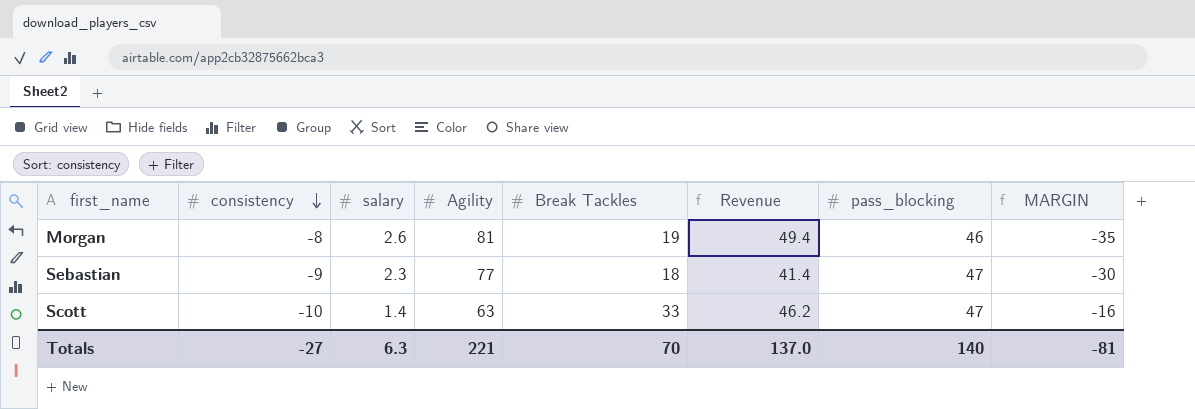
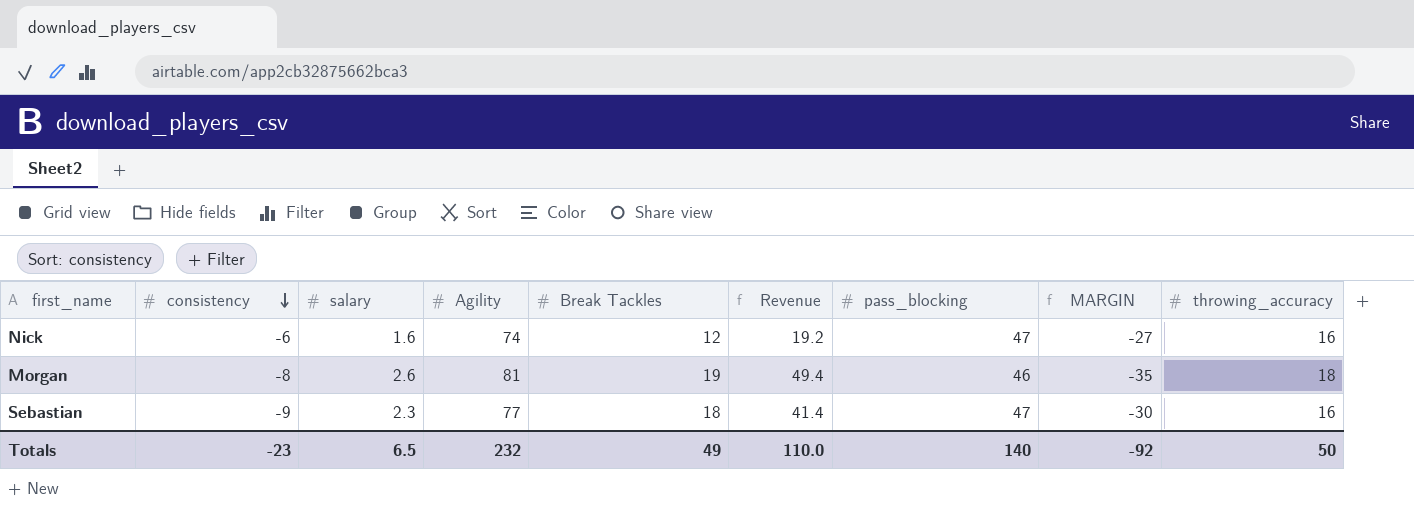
column throwing_accuracy | position: none -> 9
row Scott: -10 | 1.4 | 63 | 33 | 46.2 | 47 | -16 -> none
row Nick: none -> -6 | 1.6 | 74 | 12 | 19.2 | 47 | -27 | 16
Totals | consistency: -27 -> -23
Totals | salary: 6.3 -> 6.5
Totals | Agility: 221 -> 232
Totals | Break Tackles: 70 -> 49
Totals | Revenue: 137.0 -> 110.0
Totals | MARGIN: -81 -> -92

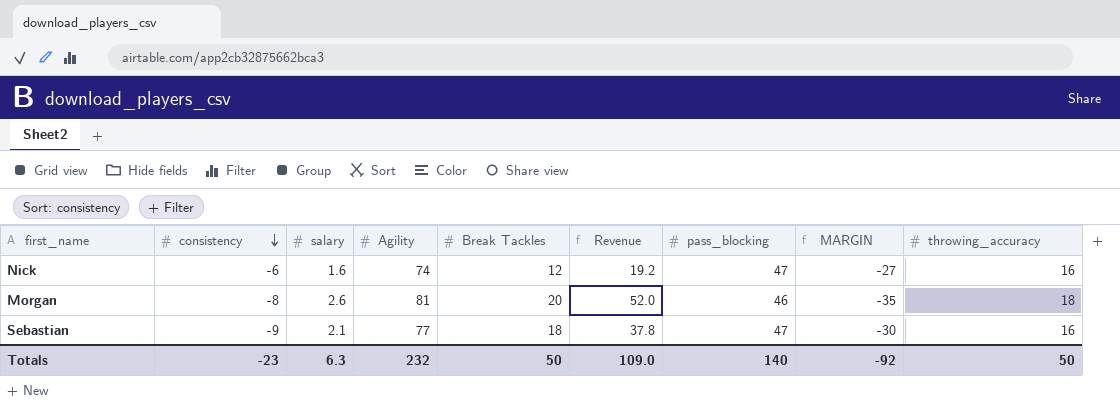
Morgan | Break Tackles: 19 -> 20
Morgan | Revenue: 49.4 -> 52.0
Sebastian | salary: 2.3 -> 2.1
Sebastian | Revenue: 41.4 -> 37.8
Totals | salary: 6.5 -> 6.3
Totals | Break Tackles: 49 -> 50
Totals | Revenue: 110.0 -> 109.0

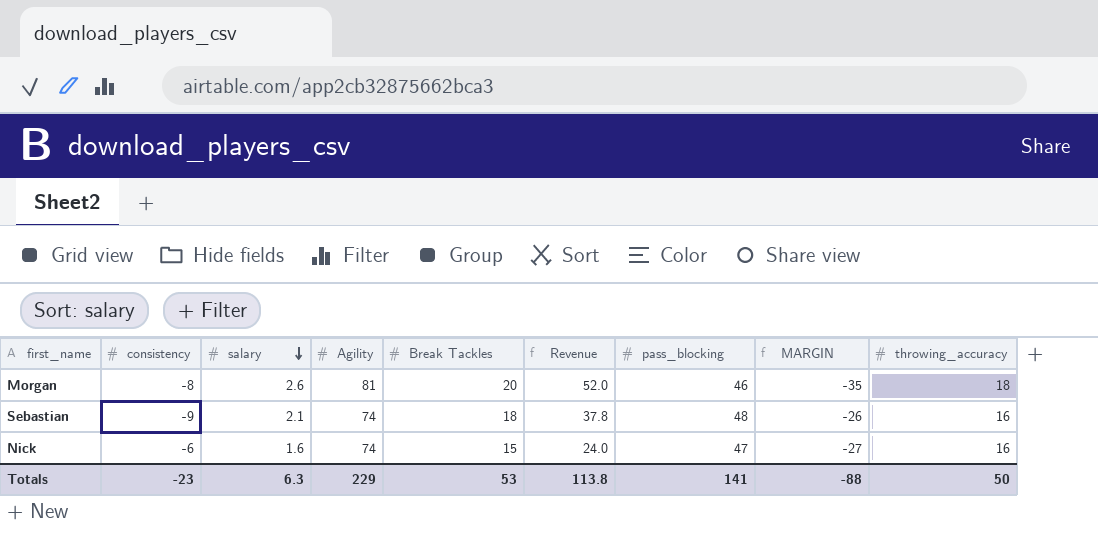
row order: consistency descending -> salary descending
Sebastian | Agility: 77 -> 74
Sebastian | pass_blocking: 47 -> 48
Sebastian | MARGIN: -30 -> -26
Nick | Break Tackles: 12 -> 15
Nick | Revenue: 19.2 -> 24.0
Totals | Agility: 232 -> 229
Totals | Break Tackles: 50 -> 53
Totals | Revenue: 109.0 -> 113.8
Totals | pass_blocking: 140 -> 141
Totals | MARGIN: -92 -> -88

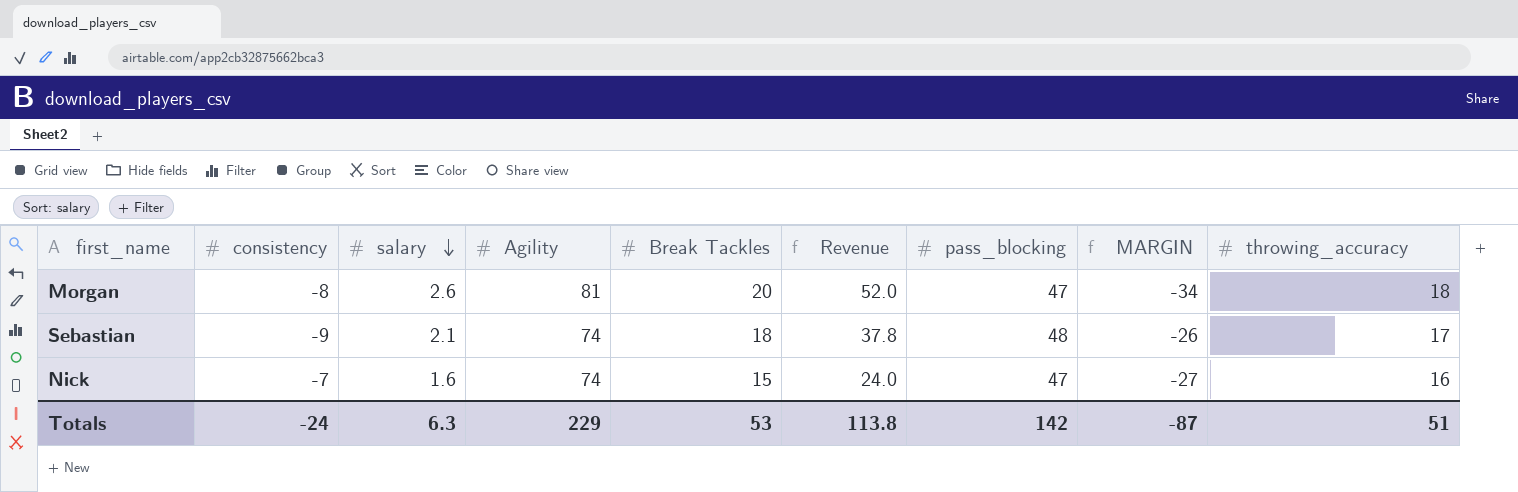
Morgan | pass_blocking: 46 -> 47
Morgan | MARGIN: -35 -> -34
Sebastian | throwing_accuracy: 16 -> 17
Nick | consistency: -6 -> -7
Totals | consistency: -23 -> -24
Totals | pass_blocking: 141 -> 142
Totals | MARGIN: -88 -> -87
Totals | throwing_accuracy: 50 -> 51

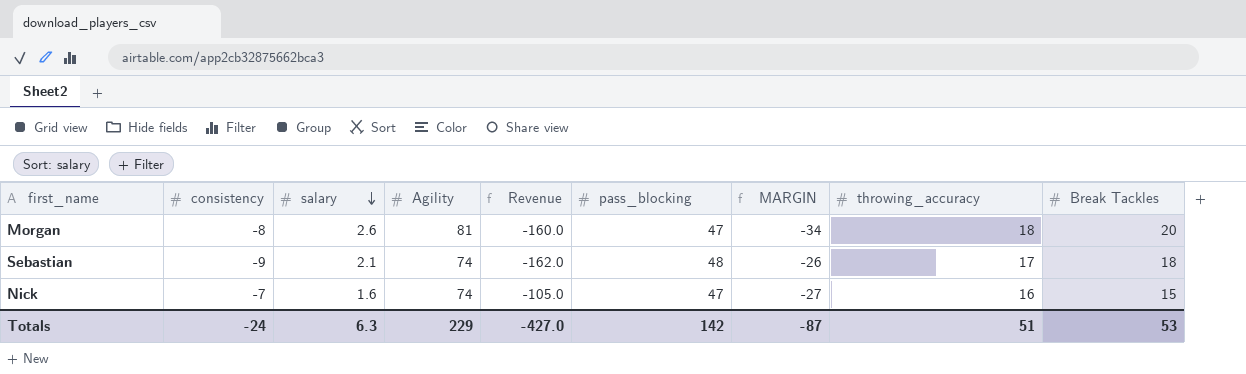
column Revenue | formula: [salary] * [Break Tackles] -> [consistency] * [Break Tackles]
column Break Tackles | position: 5 -> 9
Totals | Revenue: 113.8 -> -427.0

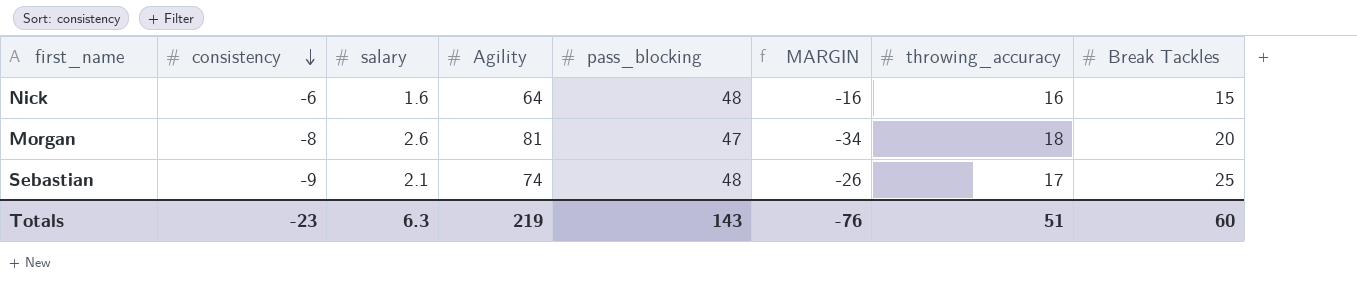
row order: salary descending -> consistency descending
column Revenue | formula: [consistency] * [Break Tackles] -> none
Nick | consistency: -7 -> -6
Nick | Agility: 74 -> 64
Nick | pass_blocking: 47 -> 48
Nick | MARGIN: -27 -> -16
Sebastian | Break Tackles: 18 -> 25
Totals | consistency: -24 -> -23
Totals | Agility: 229 -> 219
Totals | pass_blocking: 142 -> 143
Totals | MARGIN: -87 -> -76
Totals | Break Tackles: 53 -> 60

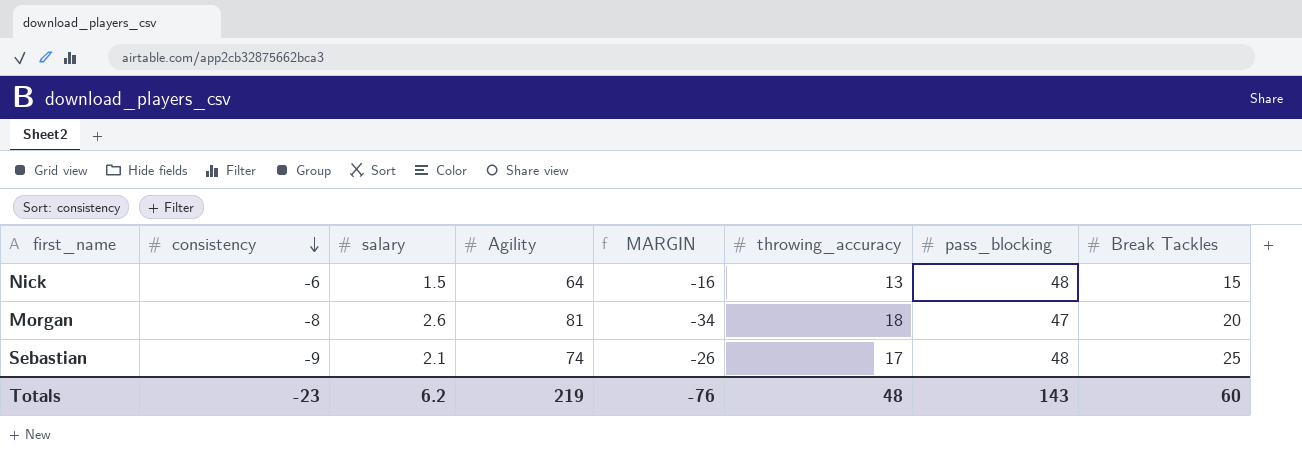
column pass_blocking | position: 5 -> 7
Nick | salary: 1.6 -> 1.5
Nick | throwing_accuracy: 16 -> 13
Totals | salary: 6.3 -> 6.2
Totals | throwing_accuracy: 51 -> 48

